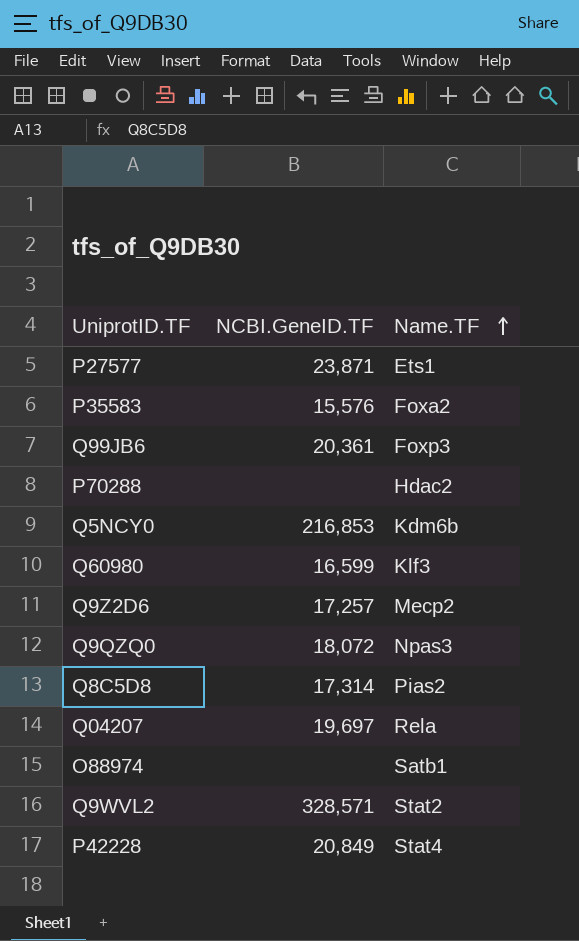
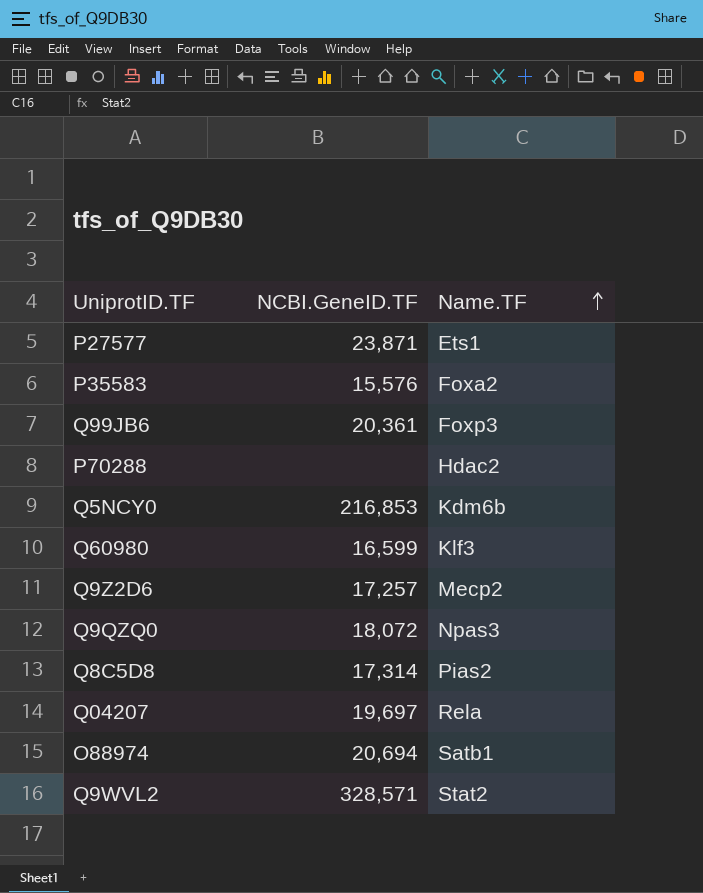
row P42228: 20,849 | Stat4 -> none
O88974 | NCBI.GeneID.TF: none -> 20,694

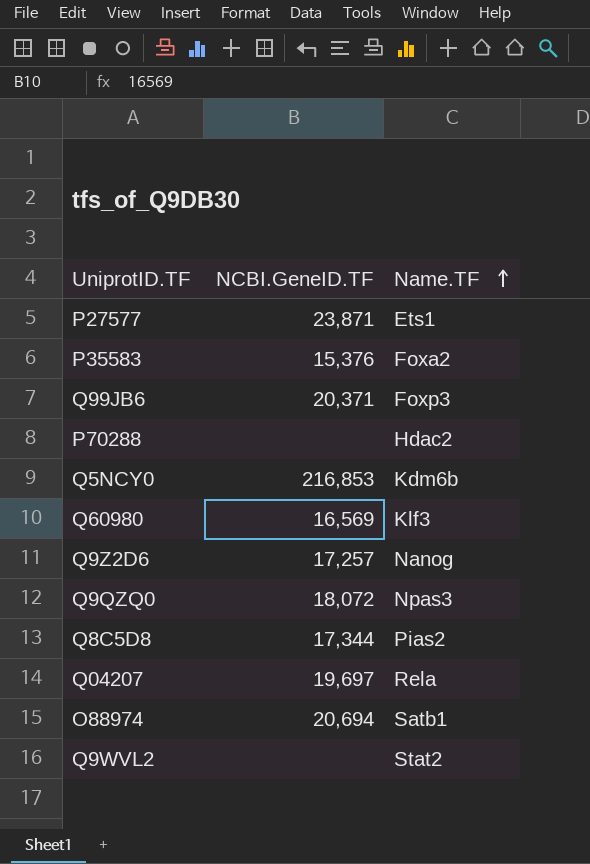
P35583 | NCBI.GeneID.TF: 15,576 -> 15,376
Q99JB6 | NCBI.GeneID.TF: 20,361 -> 20,371
Q60980 | NCBI.GeneID.TF: 16,599 -> 16,569
Q9Z2D6 | Name.TF: Mecp2 -> Nanog
Q8C5D8 | NCBI.GeneID.TF: 17,314 -> 17,344
Q9WVL2 | NCBI.GeneID.TF: 328,571 -> none

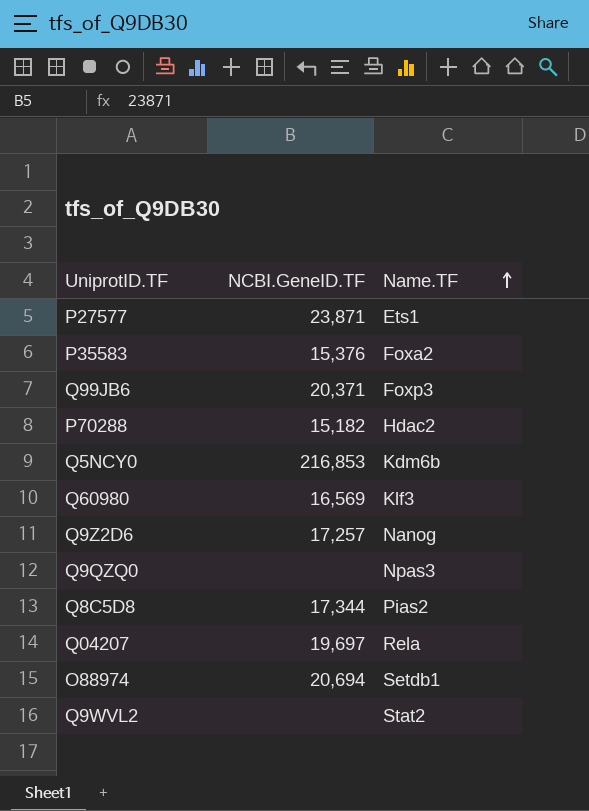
P70288 | NCBI.GeneID.TF: none -> 15,182
Q9QZQ0 | NCBI.GeneID.TF: 18,072 -> none
O88974 | Name.TF: Satb1 -> Setdb1

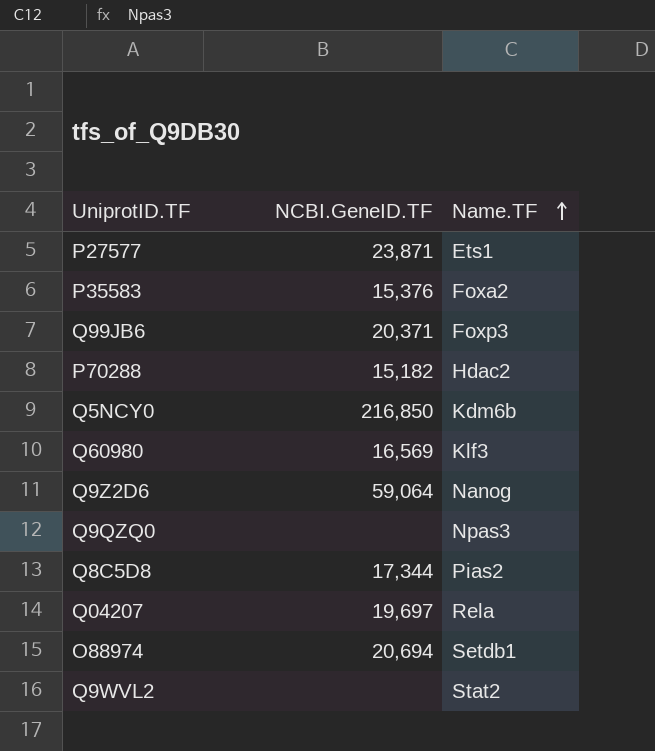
Q5NCY0 | NCBI.GeneID.TF: 216,853 -> 216,850
Q9Z2D6 | NCBI.GeneID.TF: 17,257 -> 59,064

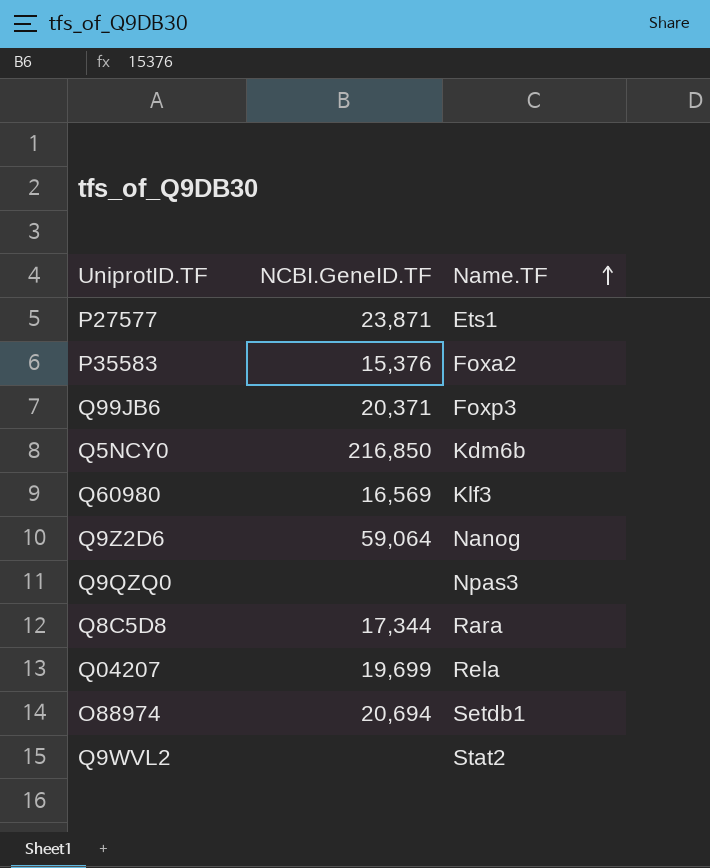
row P70288: 15,182 | Hdac2 -> none
Q8C5D8 | Name.TF: Pias2 -> Rara
Q04207 | NCBI.GeneID.TF: 19,697 -> 19,699

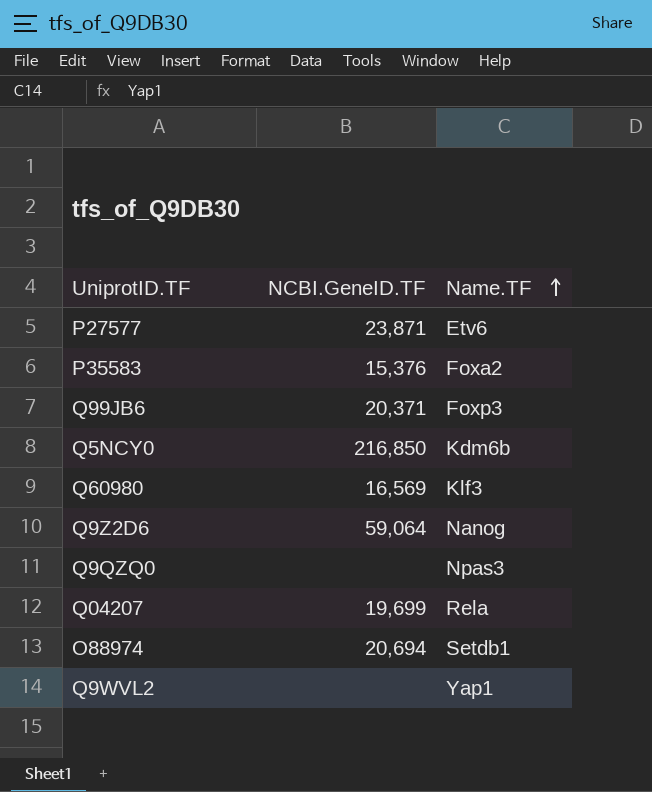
row Q8C5D8: 17,344 | Rara -> none
P27577 | Name.TF: Ets1 -> Etv6
Q9WVL2 | Name.TF: Stat2 -> Yap1

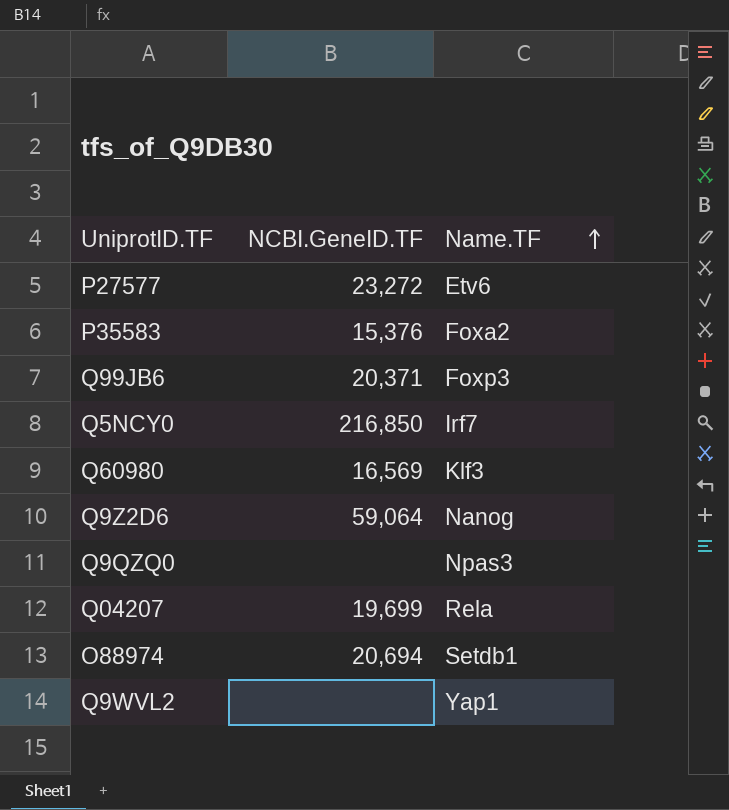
P27577 | NCBI.GeneID.TF: 23,871 -> 23,272
Q5NCY0 | Name.TF: Kdm6b -> Irf7

